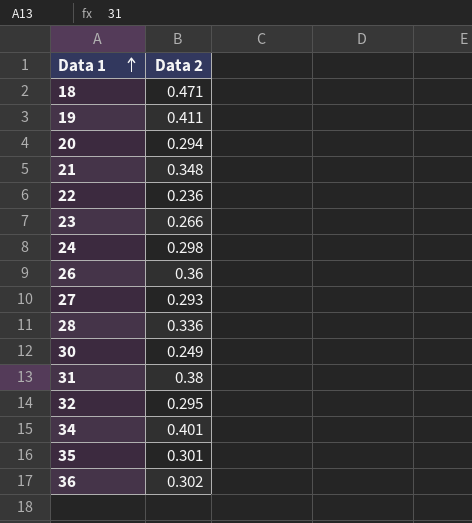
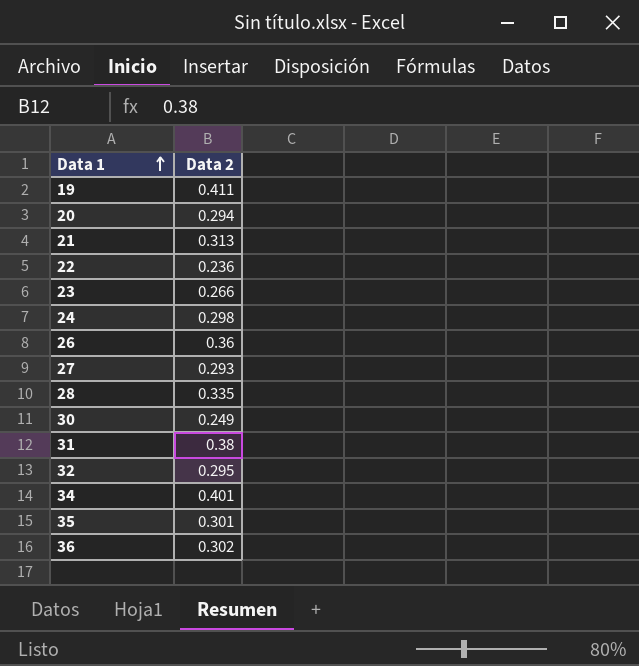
row 18: 0.471 -> none
21 | Data 2: 0.348 -> 0.313
28 | Data 2: 0.336 -> 0.335

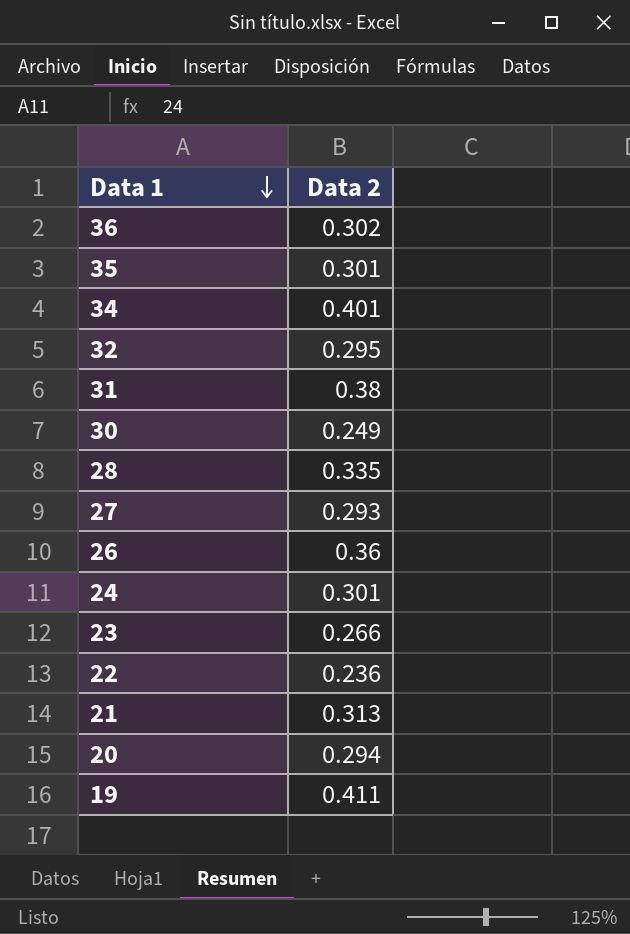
row order: Data 1 ascending -> Data 1 descending
24 | Data 2: 0.298 -> 0.301

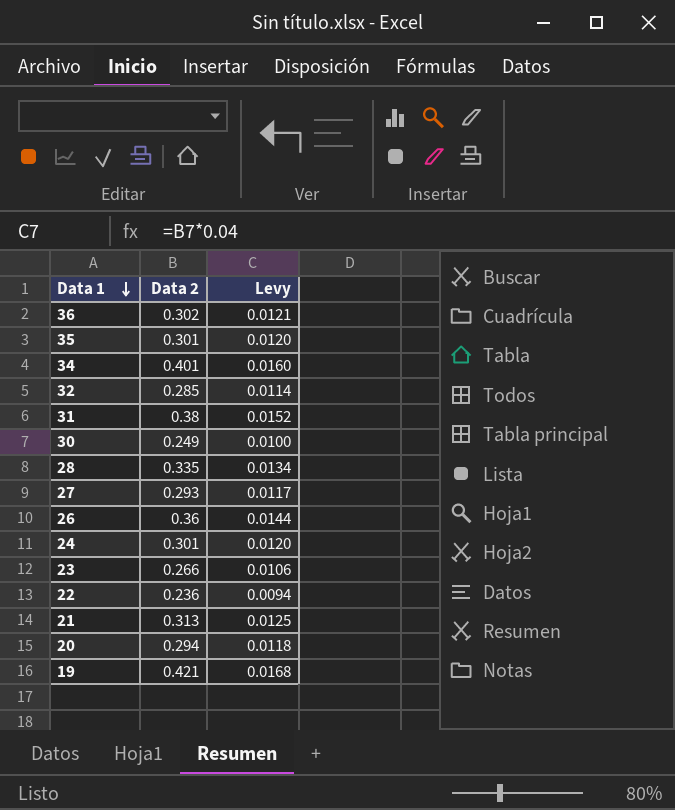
column Levy | formula: none -> [Data 2] * 0.04
32 | Data 2: 0.295 -> 0.285
19 | Data 2: 0.411 -> 0.421

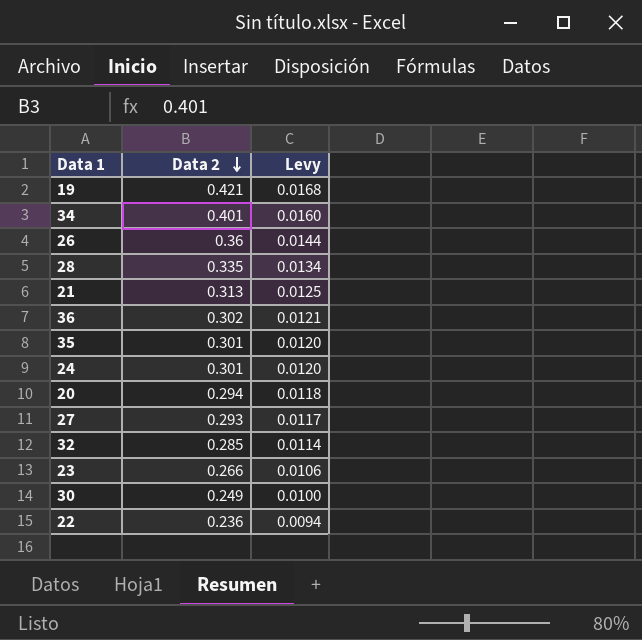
row order: Data 1 descending -> Data 2 descending
row 31: 0.38 | 0.0152 -> none

